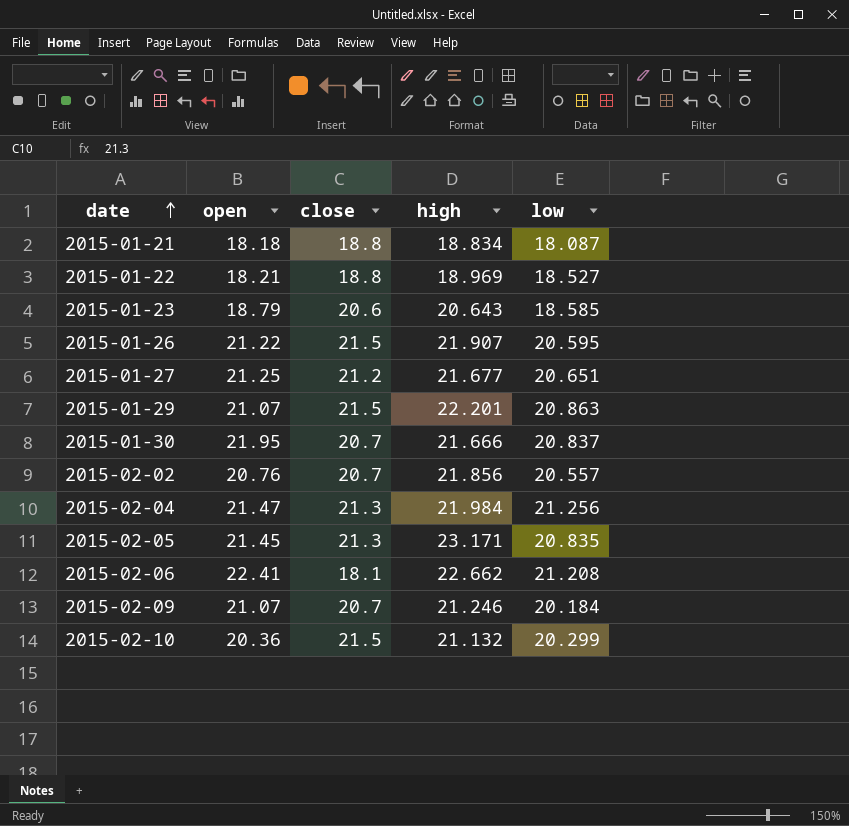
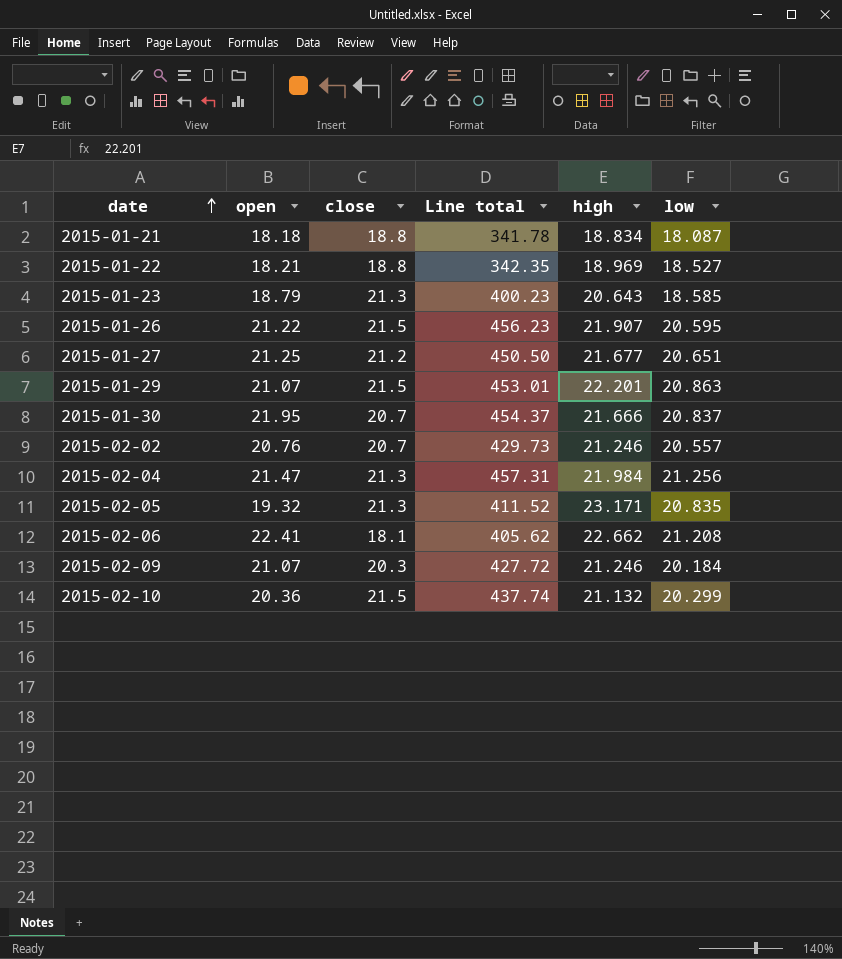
column Line total | formula: none -> [open] * [close]
2015-01-23 | close: 20.6 -> 21.3
2015-02-02 | high: 21.856 -> 21.246
2015-02-05 | open: 21.45 -> 19.32
2015-02-09 | close: 20.7 -> 20.3

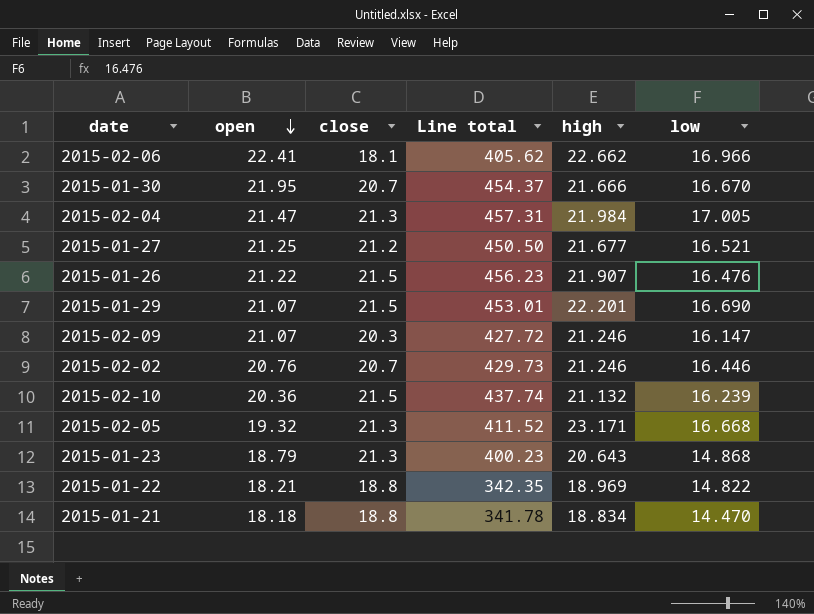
row order: date ascending -> open descending
2015-02-06 | low: 21.208 -> 16.966
2015-01-30 | low: 20.837 -> 16.670
2015-02-04 | low: 21.256 -> 17.005
2015-01-27 | low: 20.651 -> 16.521
2015-01-26 | low: 20.595 -> 16.476
2015-01-29 | low: 20.863 -> 16.690
2015-02-09 | low: 20.184 -> 16.147
2015-02-02 | low: 20.557 -> 16.446
2015-02-10 | low: 20.299 -> 16.239
2015-02-05 | low: 20.835 -> 16.668
2015-01-23 | low: 18.585 -> 14.868
2015-01-22 | low: 18.527 -> 14.822
2015-01-21 | low: 18.087 -> 14.470

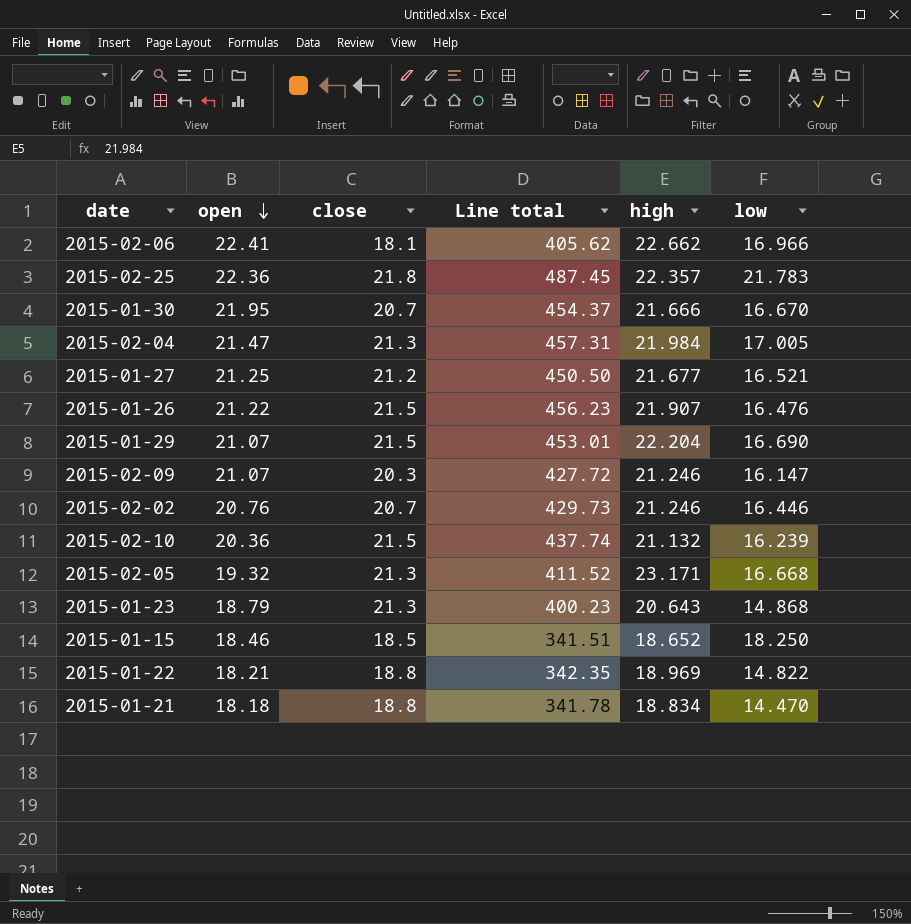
row 2015-02-25: none -> 22.36 | 21.8 | 487.45 | 22.357 | 21.783
2015-01-29 | high: 22.201 -> 22.204
row 2015-01-15: none -> 18.46 | 18.5 | 341.51 | 18.652 | 18.250

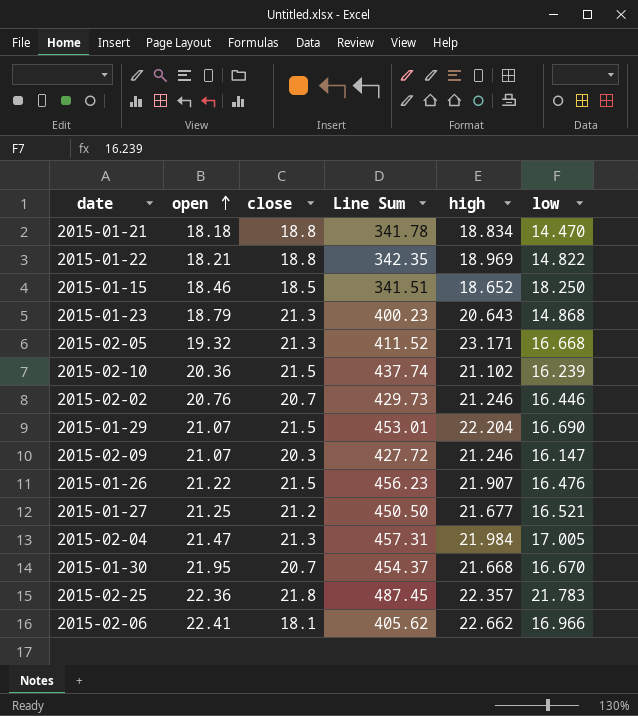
row order: open descending -> open ascending
column name: Line total -> Line Sum
2015-02-10 | high: 21.132 -> 21.102
2015-01-30 | high: 21.666 -> 21.668

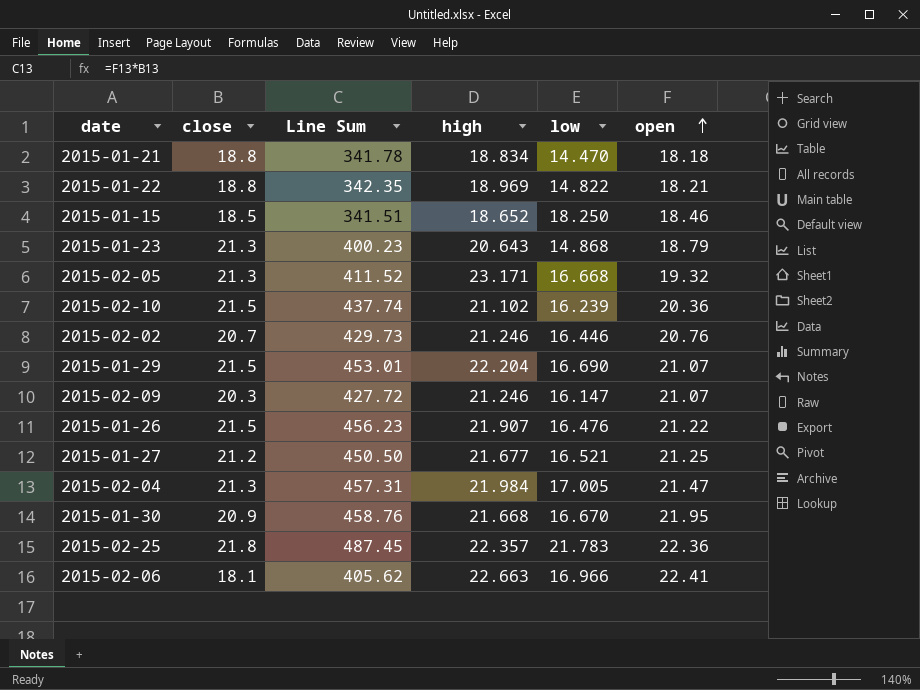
column open | position: 2 -> 6
2015-01-30 | close: 20.7 -> 20.9
2015-01-30 | Line Sum: 454.37 -> 458.76
2015-02-06 | high: 22.662 -> 22.663

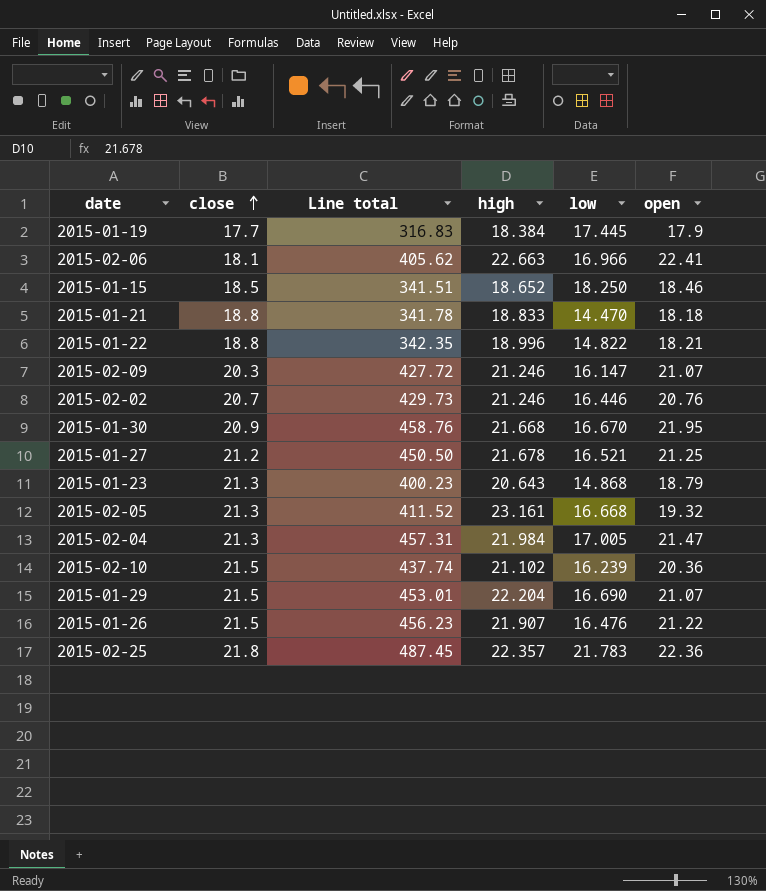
row order: open ascending -> close ascending
column name: Line Sum -> Line total
row 2015-01-19: none -> 17.7 | 316.83 | 18.384 | 17.445 | 17.9
2015-01-21 | high: 18.834 -> 18.833
2015-01-22 | high: 18.969 -> 18.996
2015-01-27 | high: 21.677 -> 21.678
2015-02-05 | high: 23.171 -> 23.161

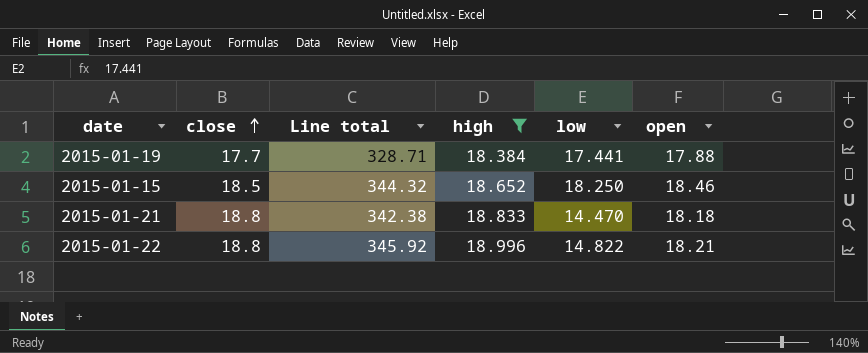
filter: none -> high <= 18.996
column Line total | formula: [close] * [open] -> [high] * [open]
2015-01-19 | low: 17.445 -> 17.441
2015-01-19 | open: 17.9 -> 17.88

